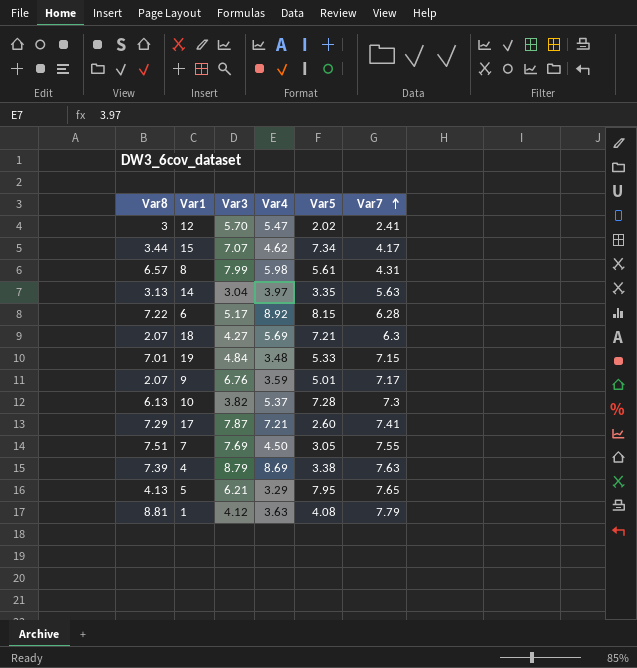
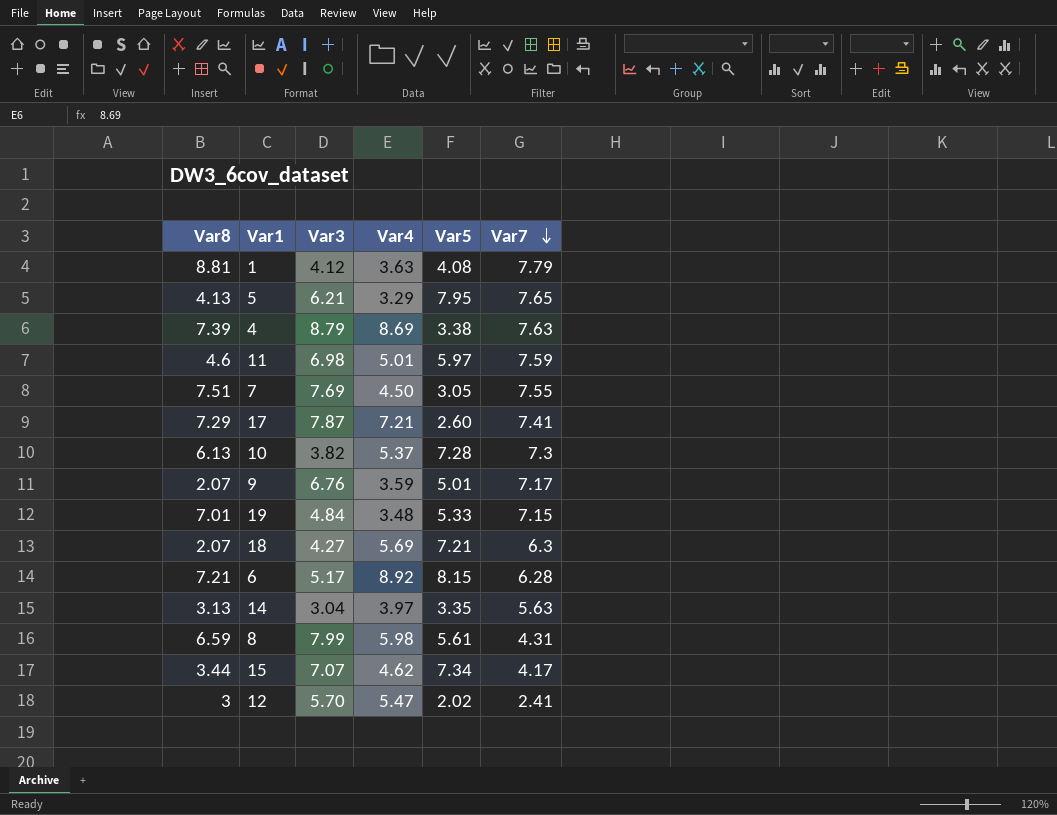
row order: Var7 ascending -> Var7 descending
row 11: none -> 4.6 | 6.98 | 5.01 | 5.97 | 7.59
6 | Var8: 7.22 -> 7.21
8 | Var8: 6.57 -> 6.59

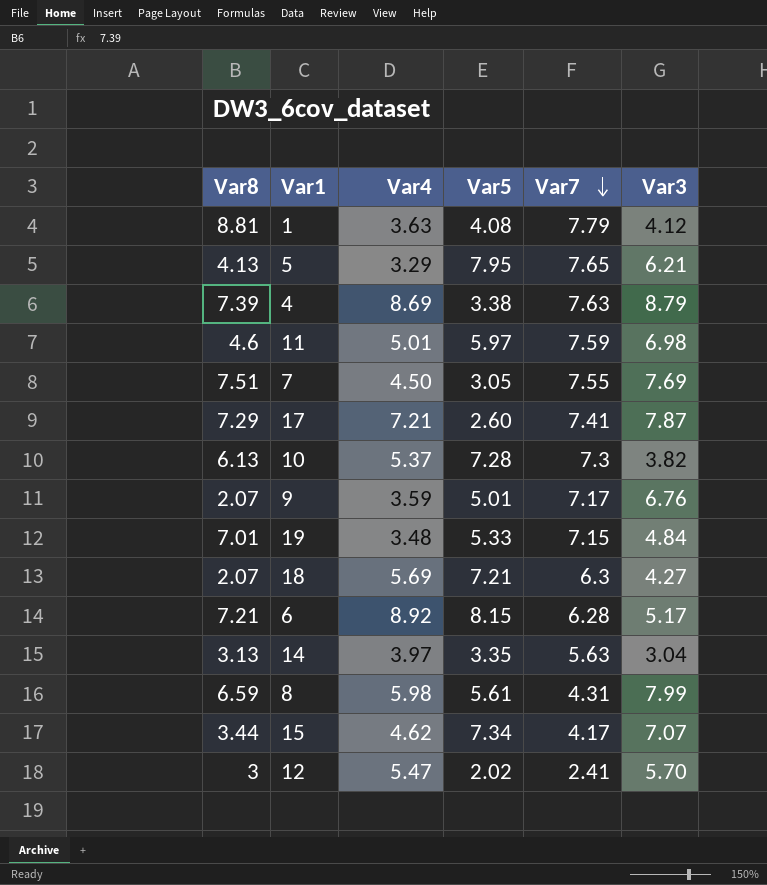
column Var3 | position: 3 -> 6

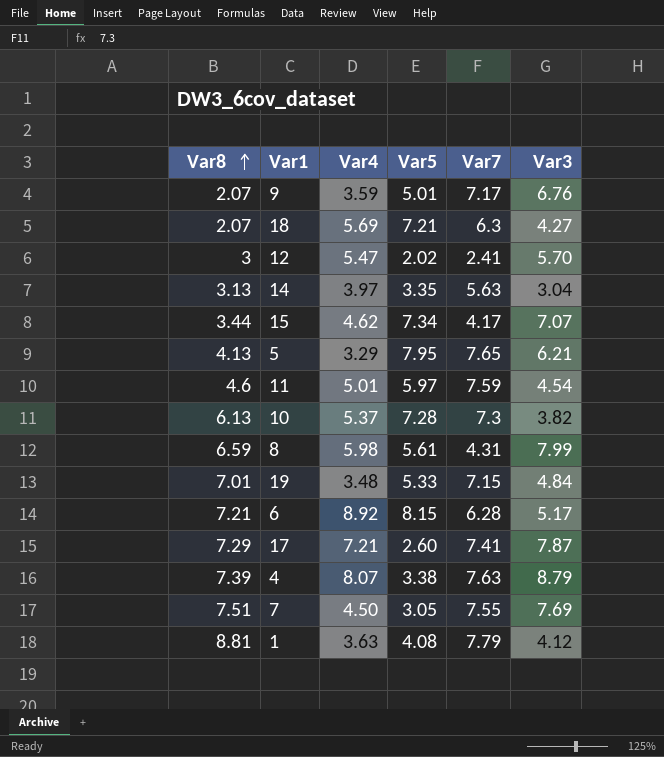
row order: Var7 descending -> Var8 ascending
11 | Var3: 6.98 -> 4.54
4 | Var4: 8.69 -> 8.07

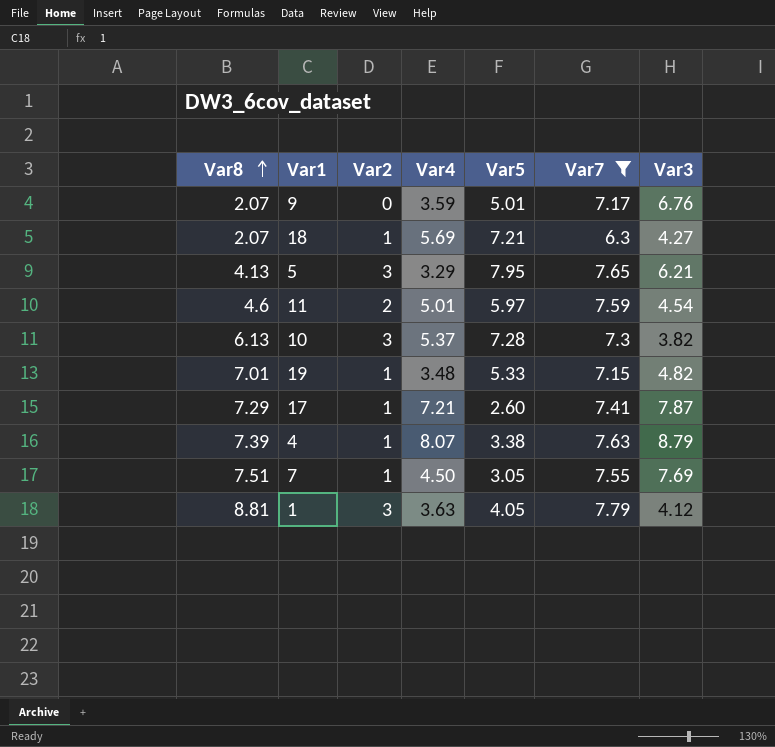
filter: none -> Var7 >= 6.3
column Var2 | position: none -> 3
19 | Var3: 4.84 -> 4.82
1 | Var5: 4.08 -> 4.05

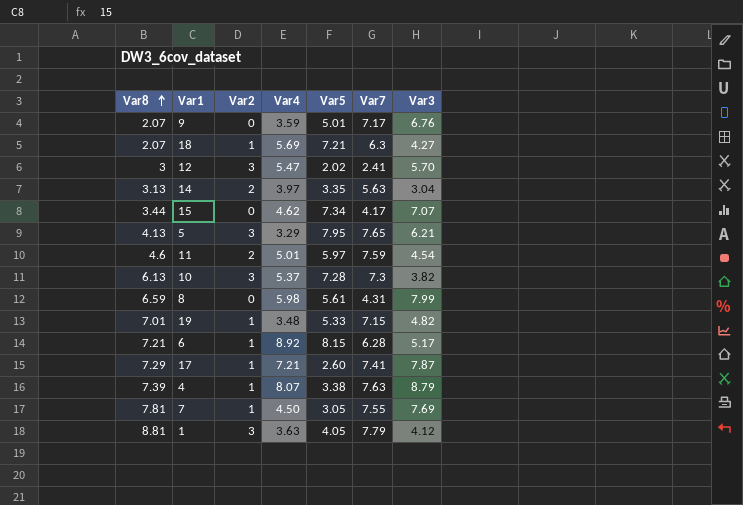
filter: Var7 >= 6.3 -> none
7 | Var8: 7.51 -> 7.81

